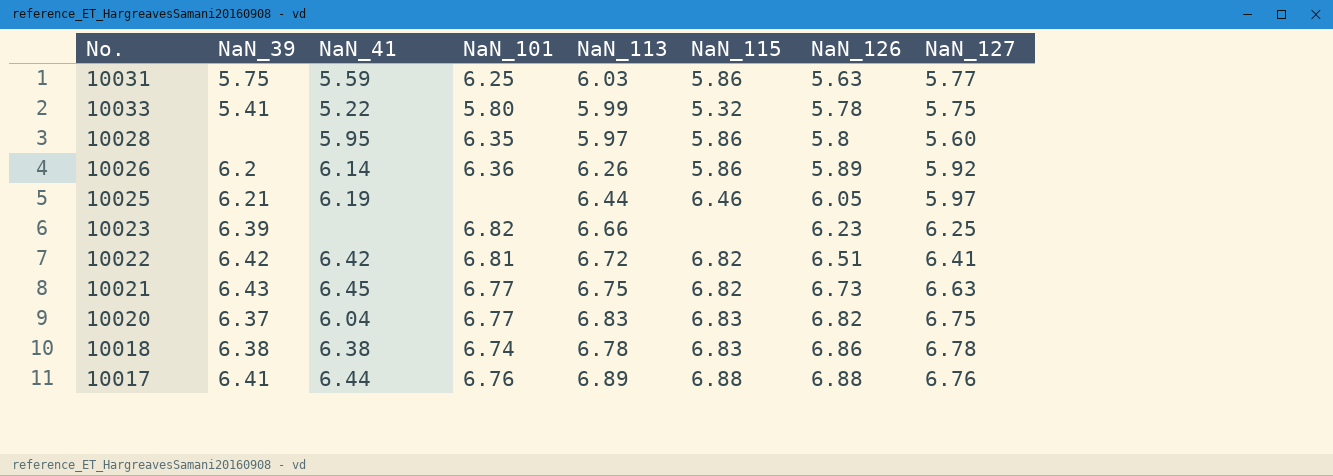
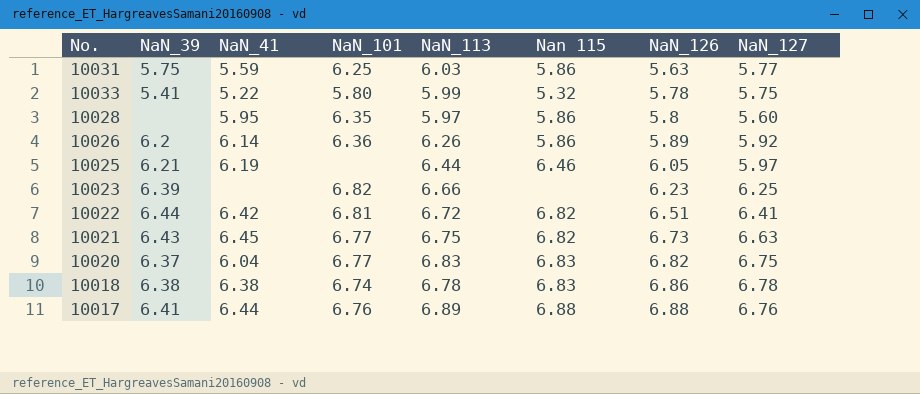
column name: NaN_115 -> Nan 115
10022 | NaN_39: 6.42 -> 6.44

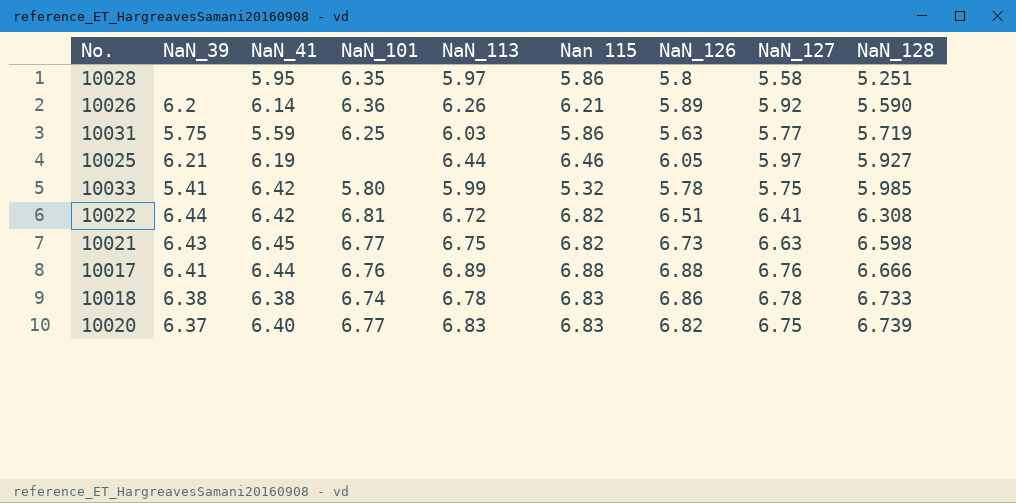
row order: NaN_126 ascending -> NaN_128 ascending
column NaN_128 | position: none -> 9
row 10023: 6.39 | none | 6.82 | 6.66 | none | 6.23 | 6.25 -> none
10028 | NaN_127: 5.60 -> 5.58
10026 | Nan 115: 5.86 -> 6.21
10033 | NaN_41: 5.22 -> 6.42
10020 | NaN_41: 6.04 -> 6.40

